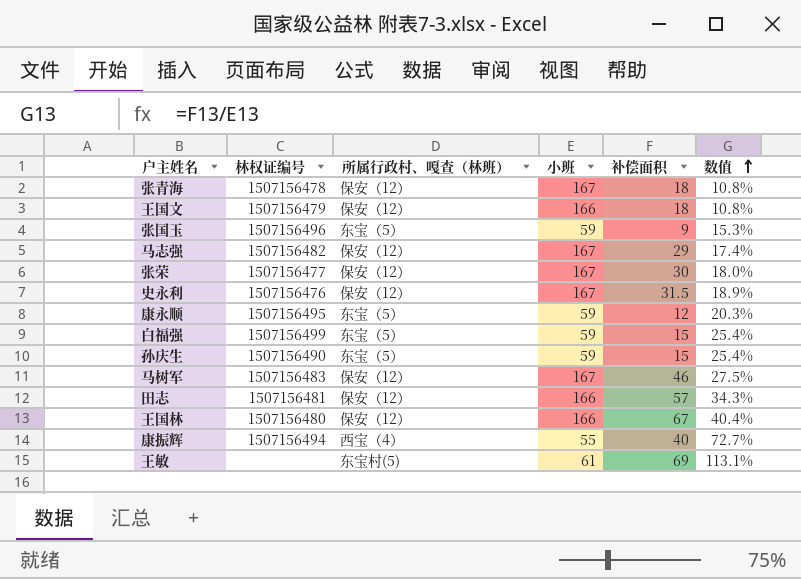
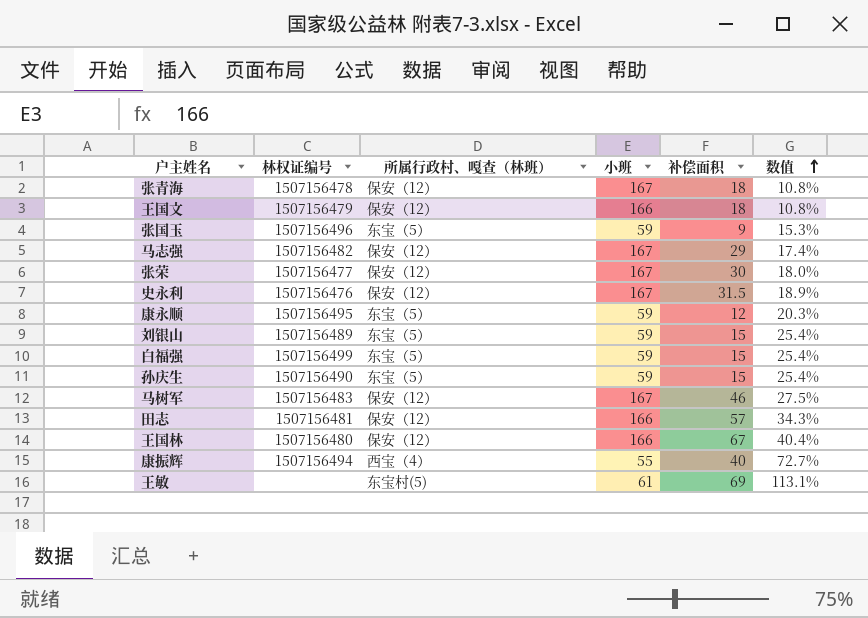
row 刘银山: none -> 1507156489 | 东宝（5） | 59 | 15 | 25.4%

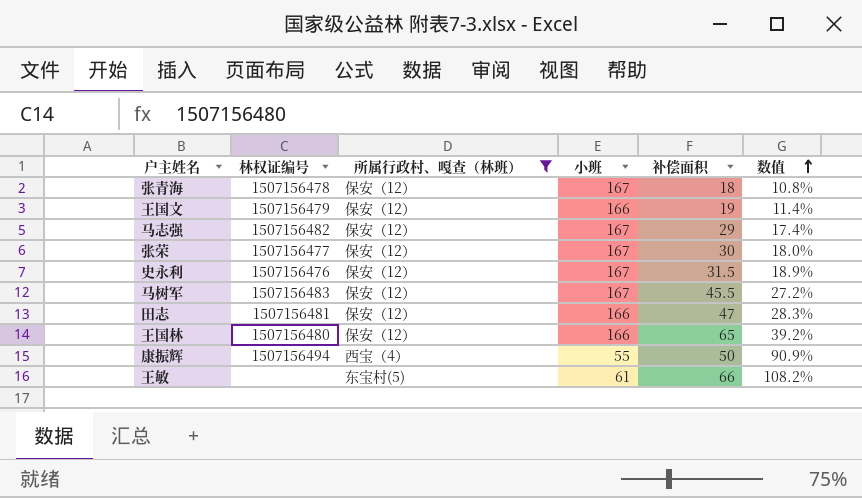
filter: none -> 所属行政村、嘎查（林班） != 东宝（5）
王国文 | 补偿面积: 18 -> 19
王国文 | 数值: 10.8% -> 11.4%
马树军 | 补偿面积: 46 -> 45.5
马树军 | 数值: 27.5% -> 27.2%
田志 | 补偿面积: 57 -> 47
田志 | 数值: 34.3% -> 28.3%
王国林 | 补偿面积: 67 -> 65
王国林 | 数值: 40.4% -> 39.2%
康振辉 | 补偿面积: 40 -> 50
康振辉 | 数值: 72.7% -> 90.9%
王敏 | 补偿面积: 69 -> 66
王敏 | 数值: 113.1% -> 108.2%

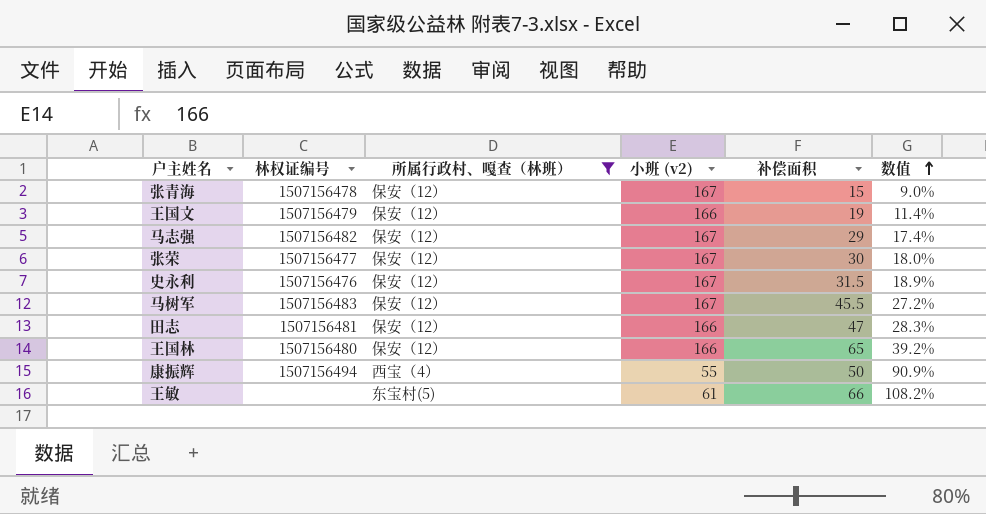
column name: 小班 -> 小班 (v2)
张青海 | 补偿面积: 18 -> 15
张青海 | 数值: 10.8% -> 9.0%

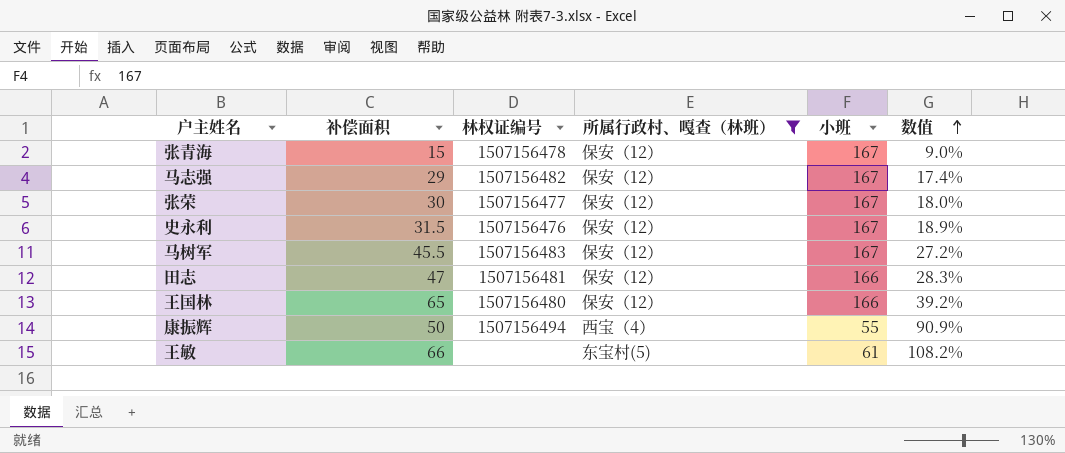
column 补偿面积 | position: 5 -> 2
column name: 小班 (v2) -> 小班
row 王国文: 1507156479 | 保安（12） | 166 | 19 | 11.4% -> none

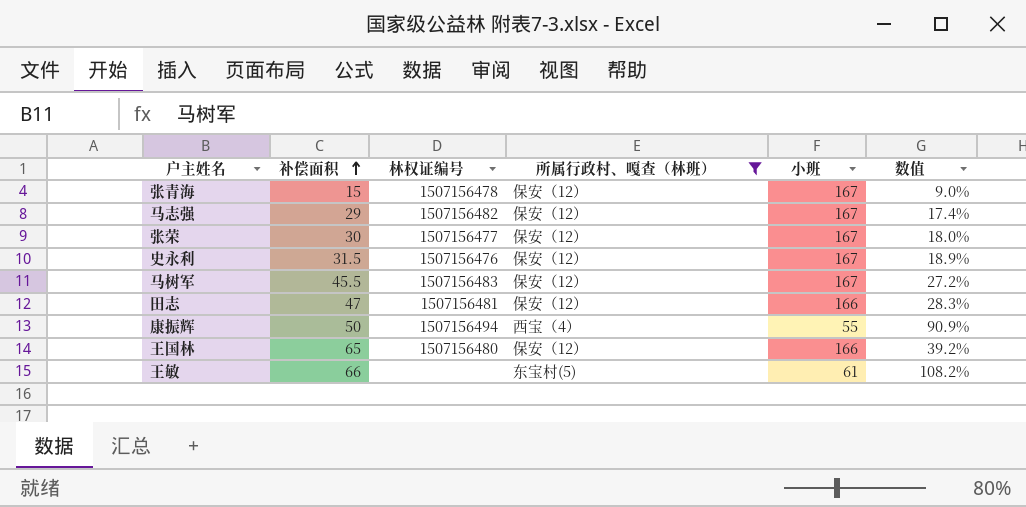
row order: 数值 ascending -> 补偿面积 ascending

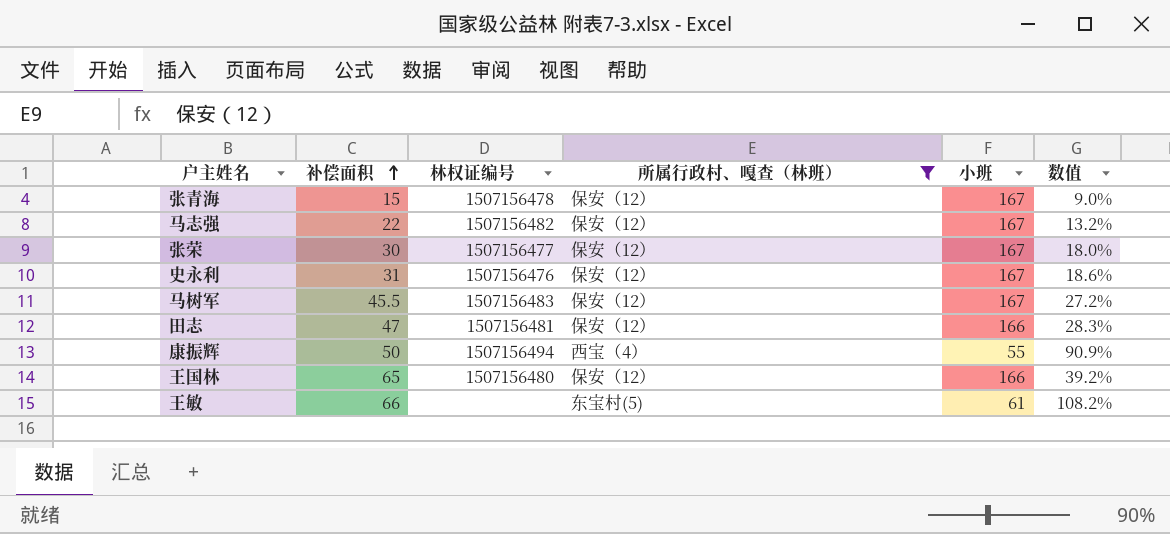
马志强 | 补偿面积: 29 -> 22
马志强 | 数值: 17.4% -> 13.2%
史永利 | 补偿面积: 31.5 -> 31
史永利 | 数值: 18.9% -> 18.6%

